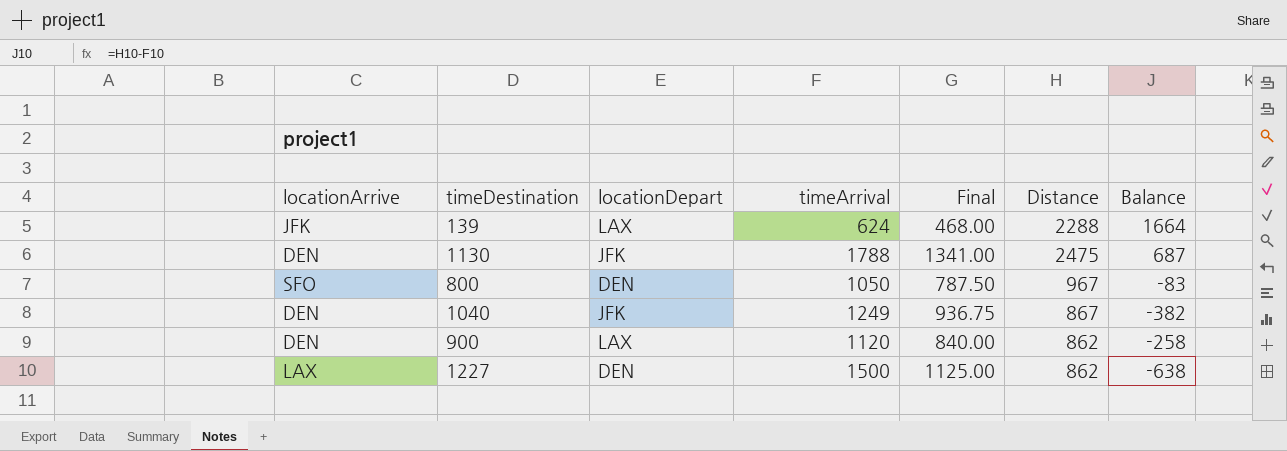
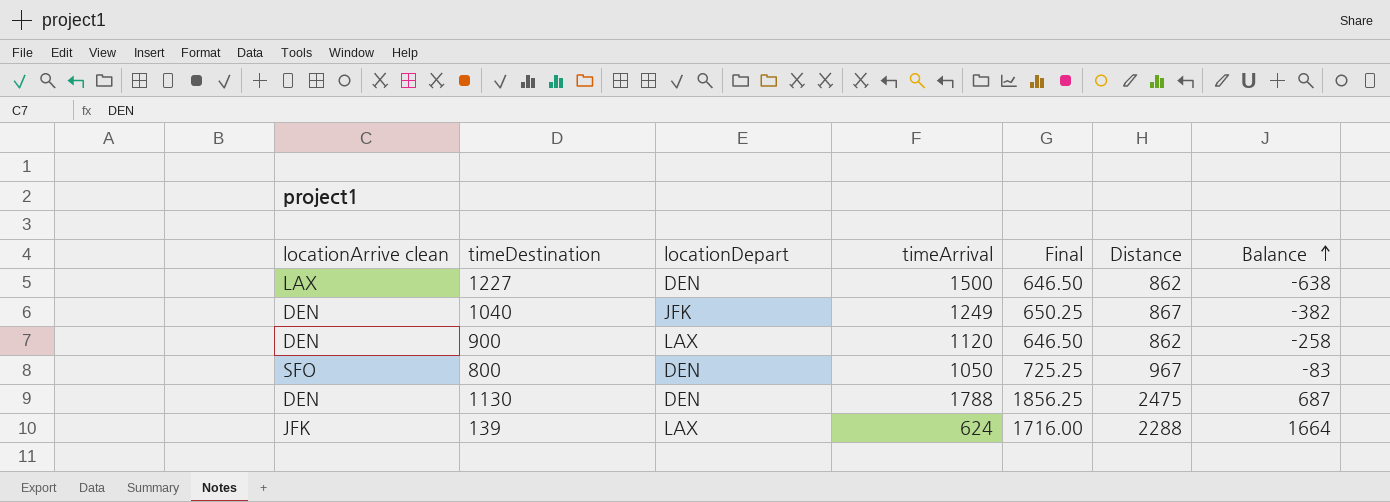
row order: none -> Balance ascending
column name: locationArrive -> locationArrive clean
column Final | formula: [timeArrival] * 0.75 -> [Distance] * 0.75
1130 | locationDepart: JFK -> DEN

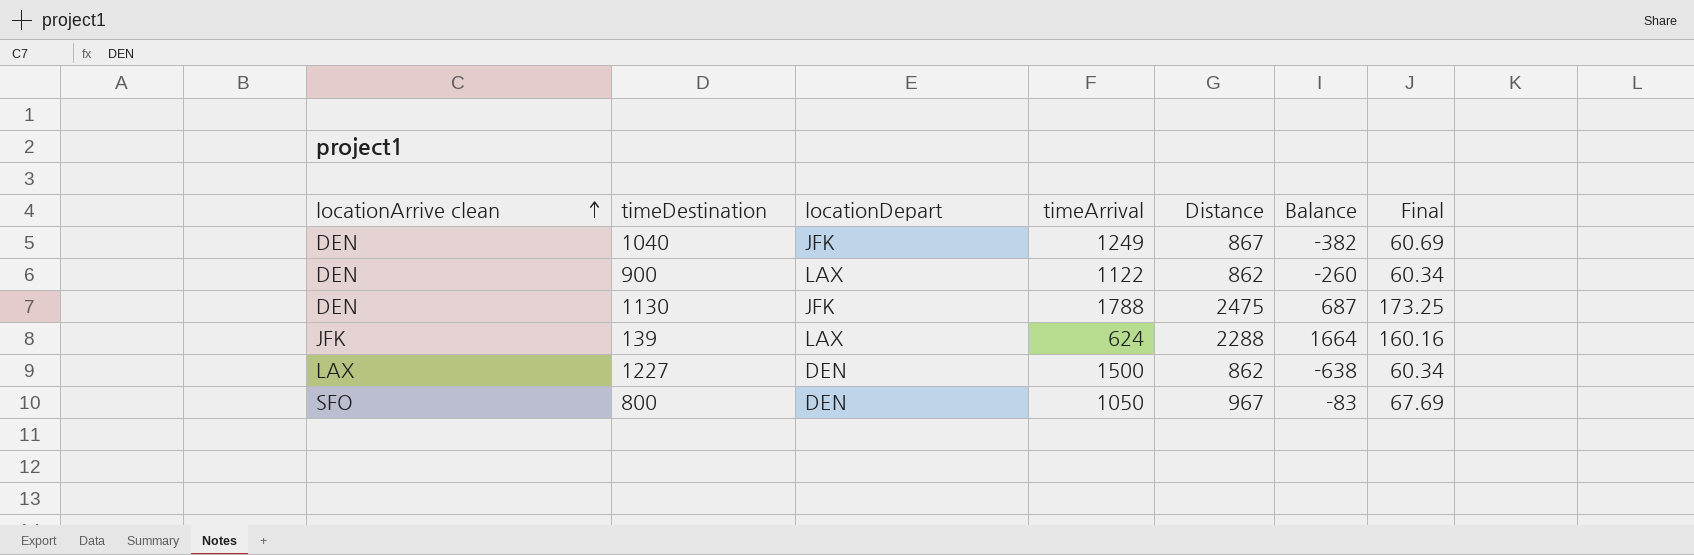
row order: Balance ascending -> locationArrive clean ascending
column Final | formula: [Distance] * 0.75 -> [Distance] * 0.07
column Final | position: 5 -> 7
900 | timeArrival: 1120 -> 1122
900 | Balance: -258 -> -260
1130 | locationDepart: DEN -> JFK

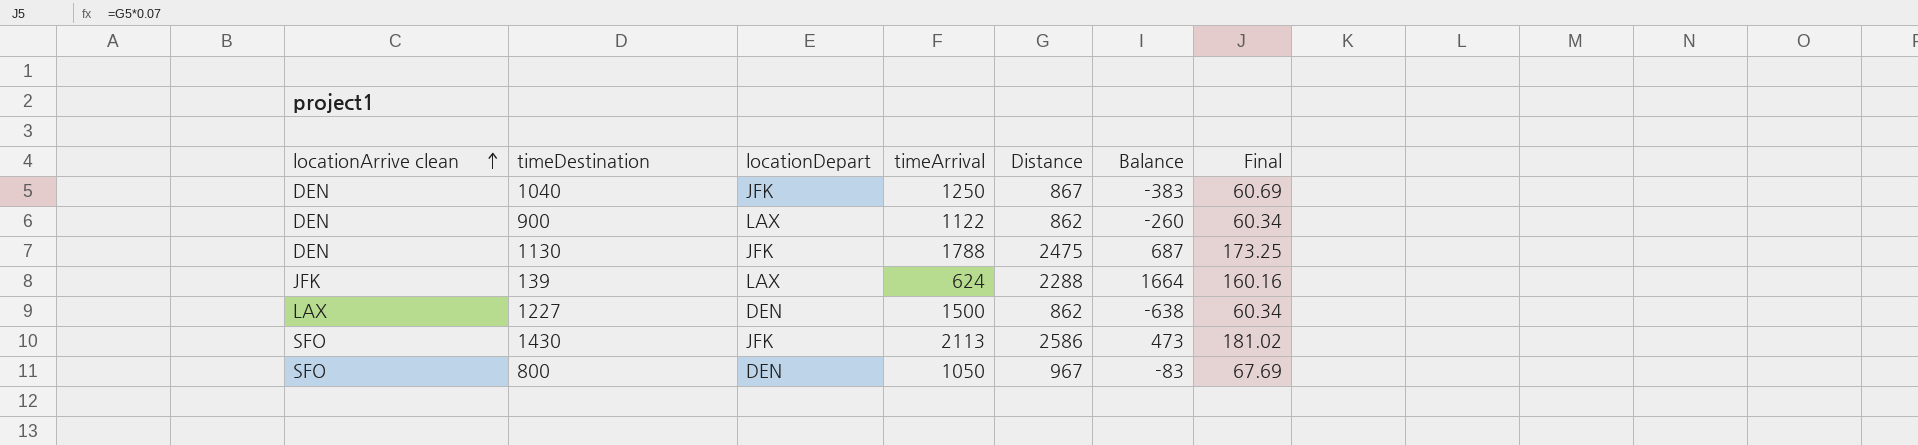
1040 | timeArrival: 1249 -> 1250
1040 | Balance: -382 -> -383
row 1430: none -> SFO | JFK | 2113 | 2586 | 473 | 181.02

